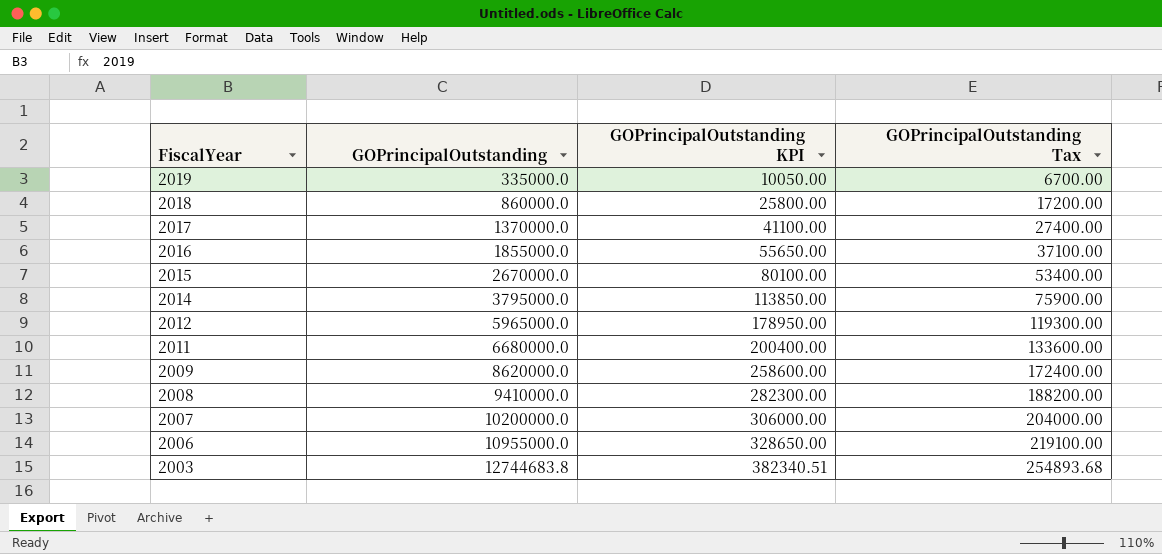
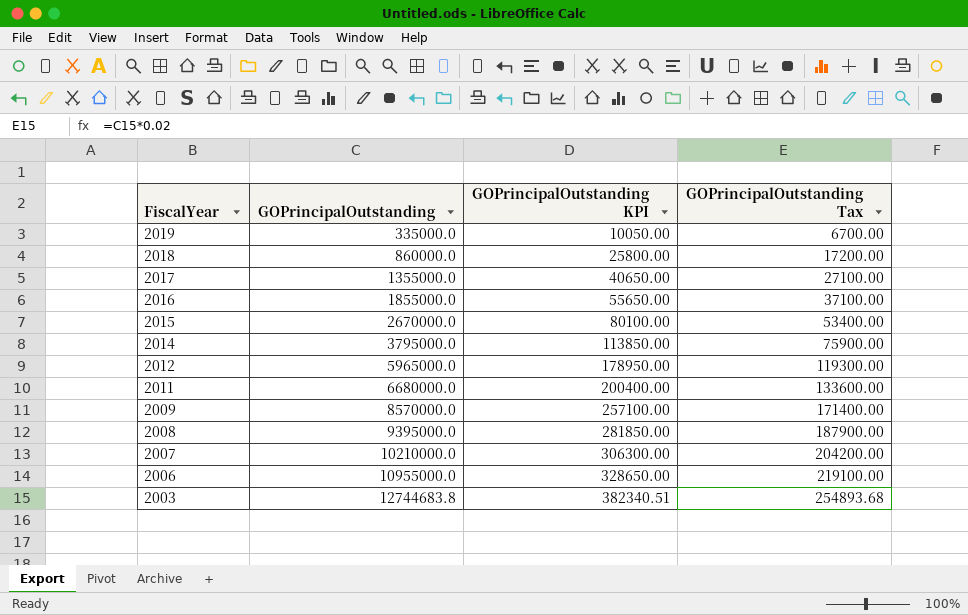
2017 | GOPrincipalOutstanding: 1370000.0 -> 1355000.0
2017 | GOPrincipalOutstanding KPI: 41100.00 -> 40650.00
2017 | GOPrincipalOutstanding Tax: 27400.00 -> 27100.00
2009 | GOPrincipalOutstanding: 8620000.0 -> 8570000.0
2009 | GOPrincipalOutstanding KPI: 258600.00 -> 257100.00
2009 | GOPrincipalOutstanding Tax: 172400.00 -> 171400.00
2008 | GOPrincipalOutstanding: 9410000.0 -> 9395000.0
2008 | GOPrincipalOutstanding KPI: 282300.00 -> 281850.00
2008 | GOPrincipalOutstanding Tax: 188200.00 -> 187900.00
2007 | GOPrincipalOutstanding: 10200000.0 -> 10210000.0
2007 | GOPrincipalOutstanding KPI: 306000.00 -> 306300.00
2007 | GOPrincipalOutstanding Tax: 204000.00 -> 204200.00

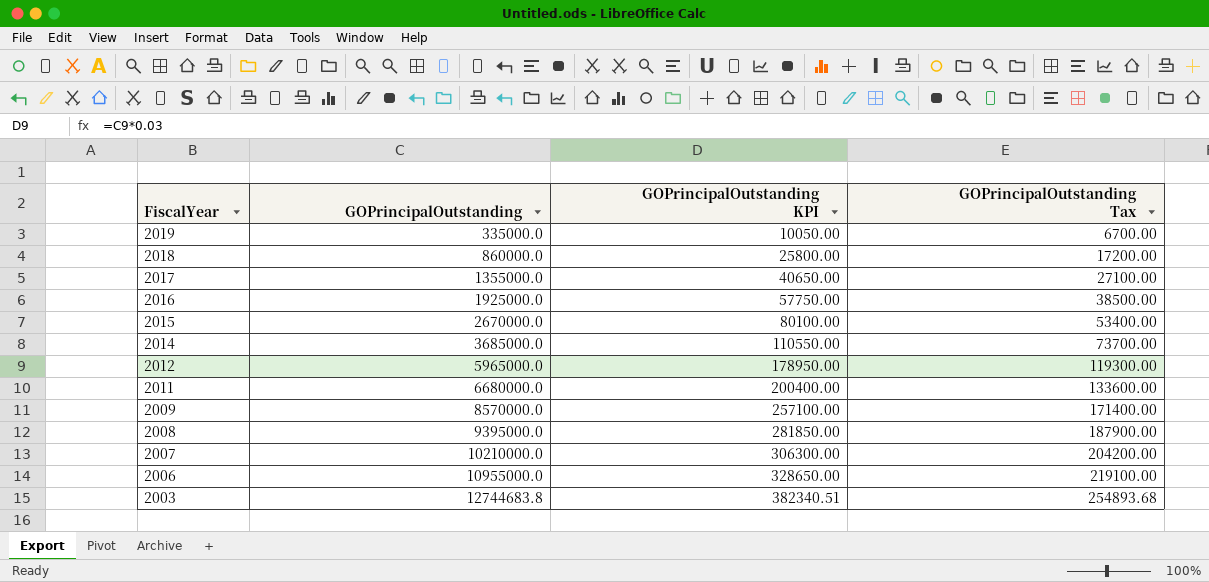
2016 | GOPrincipalOutstanding: 1855000.0 -> 1925000.0
2016 | GOPrincipalOutstanding KPI: 55650.00 -> 57750.00
2016 | GOPrincipalOutstanding Tax: 37100.00 -> 38500.00
2014 | GOPrincipalOutstanding: 3795000.0 -> 3685000.0
2014 | GOPrincipalOutstanding KPI: 113850.00 -> 110550.00
2014 | GOPrincipalOutstanding Tax: 75900.00 -> 73700.00

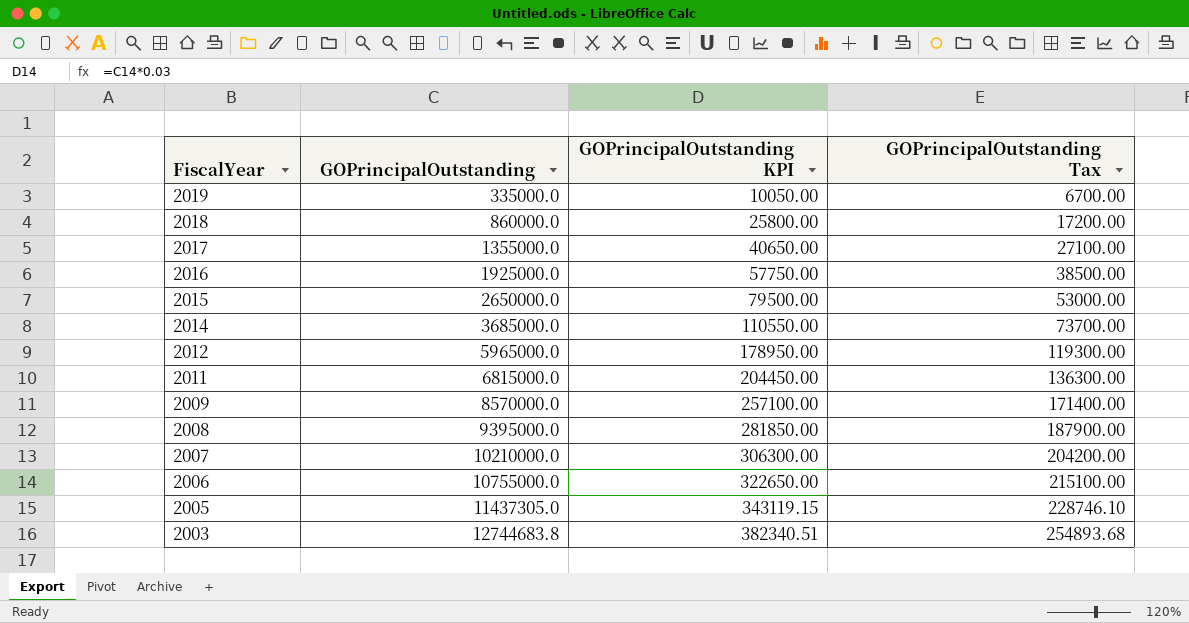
2015 | GOPrincipalOutstanding: 2670000.0 -> 2650000.0
2015 | GOPrincipalOutstanding KPI: 80100.00 -> 79500.00
2015 | GOPrincipalOutstanding Tax: 53400.00 -> 53000.00
2011 | GOPrincipalOutstanding: 6680000.0 -> 6815000.0
2011 | GOPrincipalOutstanding KPI: 200400.00 -> 204450.00
2011 | GOPrincipalOutstanding Tax: 133600.00 -> 136300.00
2006 | GOPrincipalOutstanding: 10955000.0 -> 10755000.0
2006 | GOPrincipalOutstanding KPI: 328650.00 -> 322650.00
2006 | GOPrincipalOutstanding Tax: 219100.00 -> 215100.00
row 2005: none -> 11437305.0 | 343119.15 | 228746.10

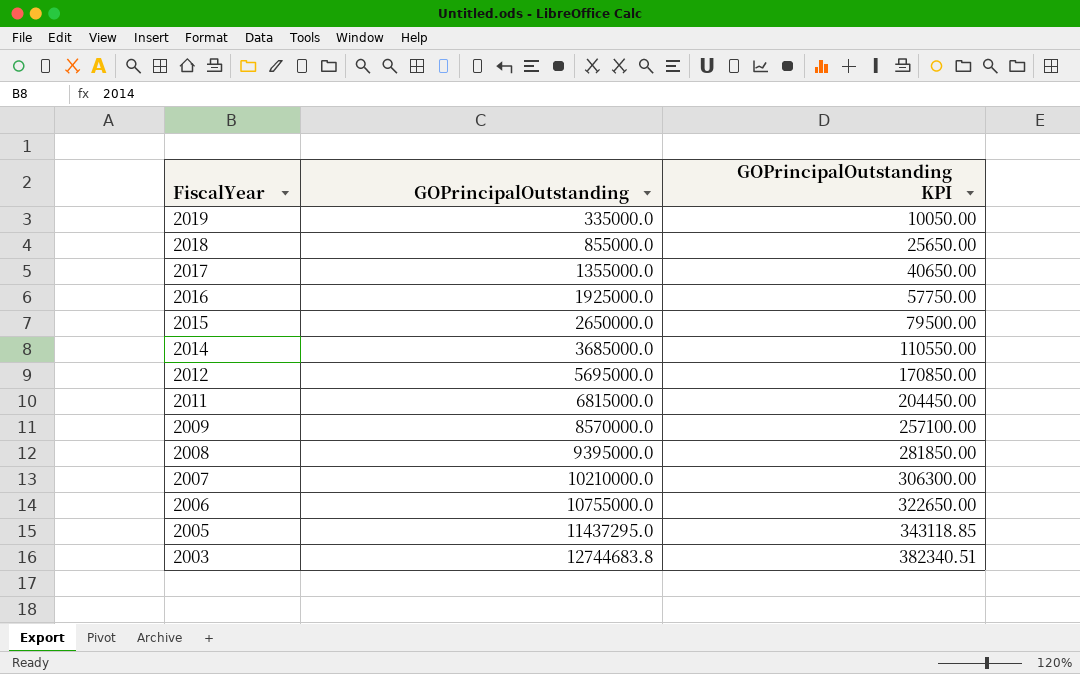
column GOPrincipalOutstanding Tax | formula: [GOPrincipalOutstanding] * 0.02 -> none
2018 | GOPrincipalOutstanding: 860000.0 -> 855000.0
2018 | GOPrincipalOutstanding KPI: 25800.00 -> 25650.00
2012 | GOPrincipalOutstanding: 5965000.0 -> 5695000.0
2012 | GOPrincipalOutstanding KPI: 178950.00 -> 170850.00
2005 | GOPrincipalOutstanding: 11437305.0 -> 11437295.0
2005 | GOPrincipalOutstanding KPI: 343119.15 -> 343118.85

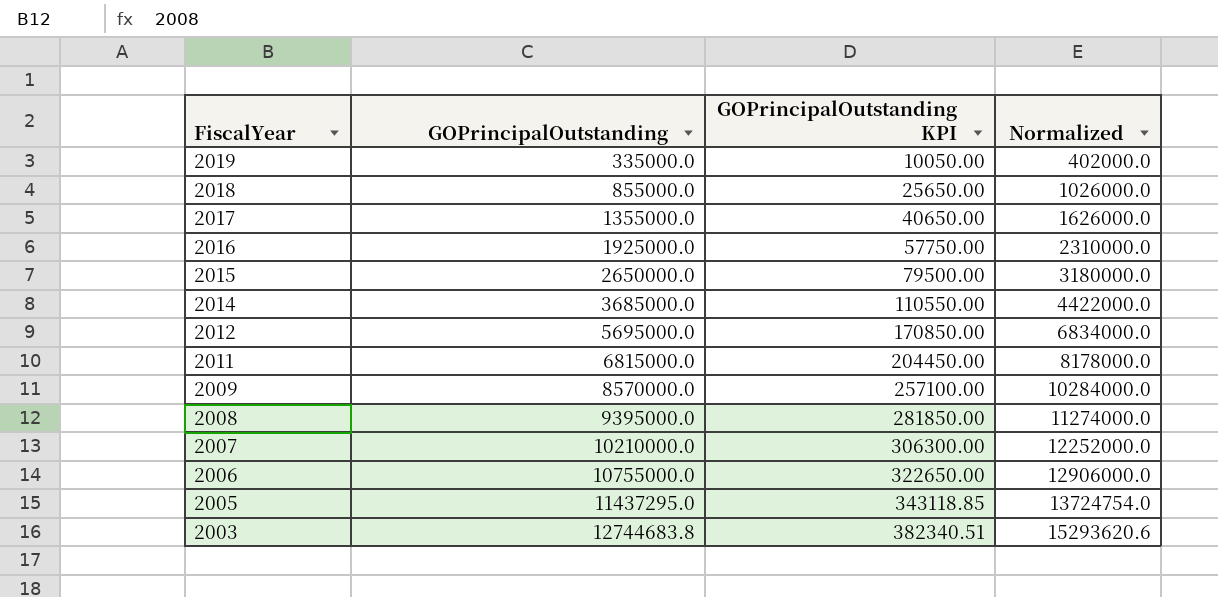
column Normalized | formula: none -> [GOPrincipalOutstanding] * 1.2

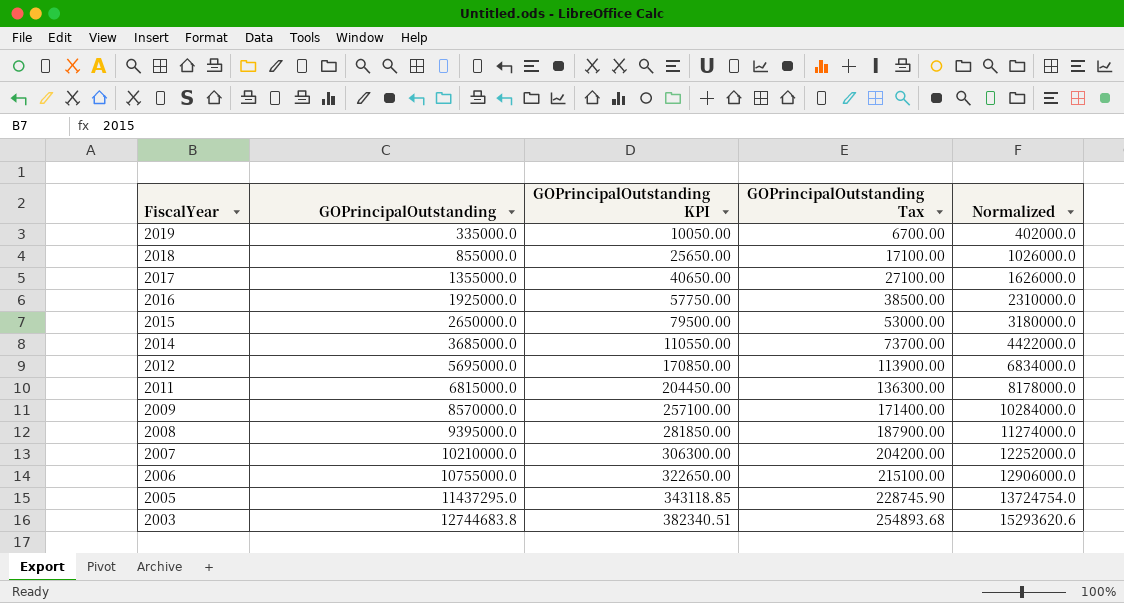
column GOPrincipalOutstanding Tax | formula: none -> [GOPrincipalOutstanding] * 0.02

